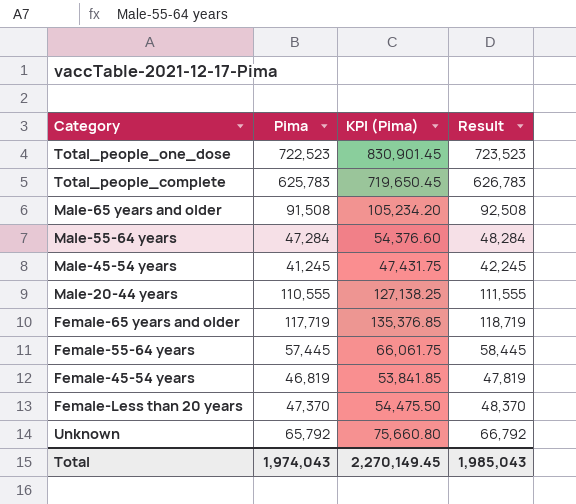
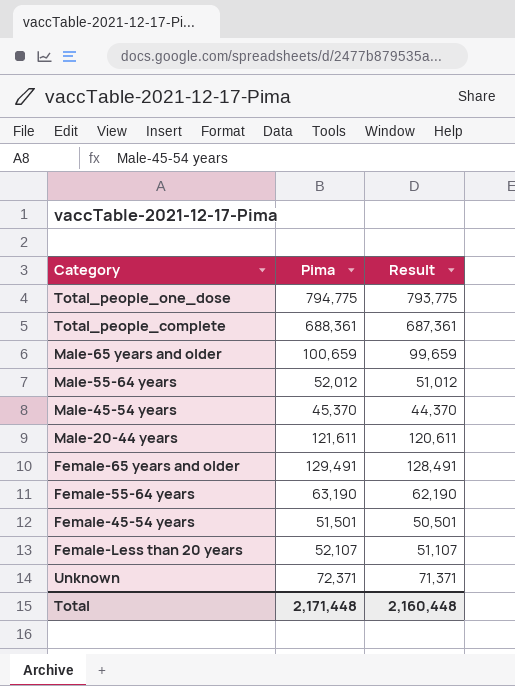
column KPI (Pima) | formula: [Pima] * 1.15 -> none
column Result | formula: [Pima] + 1000 -> [Pima] - 1000
Total_people_one_dose | Pima: 722,523 -> 794,775
Total_people_complete | Pima: 625,783 -> 688,361
Male-65 years and older | Pima: 91,508 -> 100,659
Male-55-64 years | Pima: 47,284 -> 52,012
Male-45-54 years | Pima: 41,245 -> 45,370
Male-20-44 years | Pima: 110,555 -> 121,611
Female-65 years and older | Pima: 117,719 -> 129,491
Female-55-64 years | Pima: 57,445 -> 63,190
Female-45-54 years | Pima: 46,819 -> 51,501
Female-Less than 20 years | Pima: 47,370 -> 52,107
Unknown | Pima: 65,792 -> 72,371
Total | Pima: 1,974,043 -> 2,171,448
Total | Result: 1,985,043 -> 2,160,448

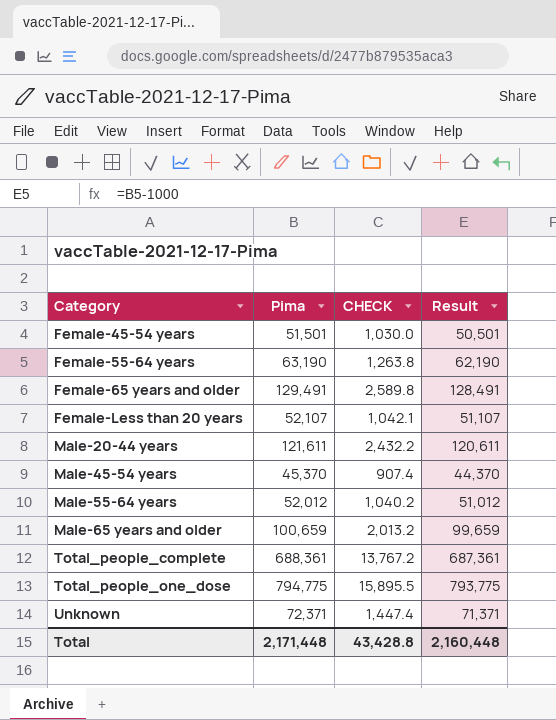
row order: none -> Category ascending
column CHECK | formula: none -> [Pima] * 0.02

